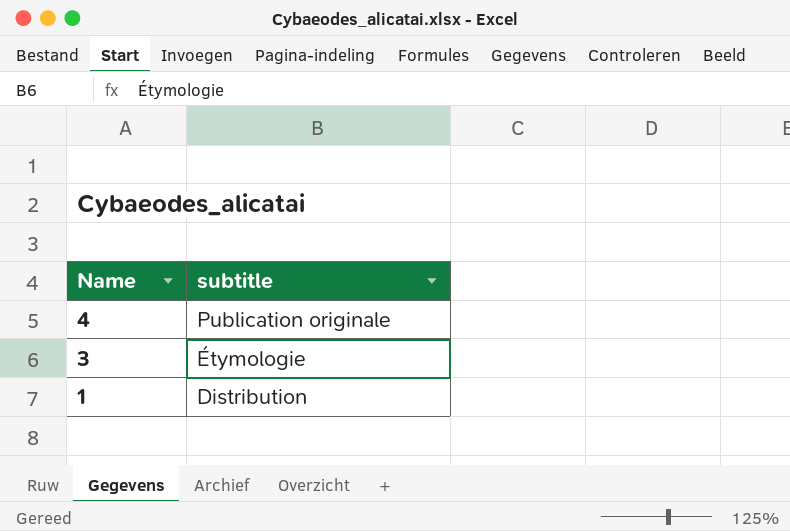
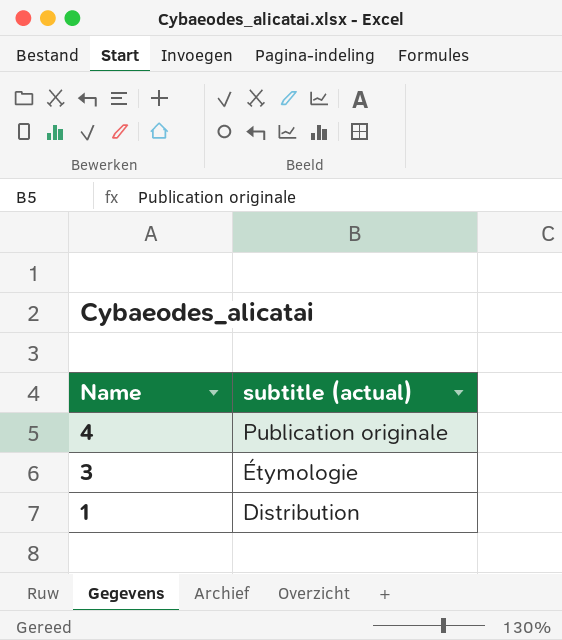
column name: subtitle -> subtitle (actual)

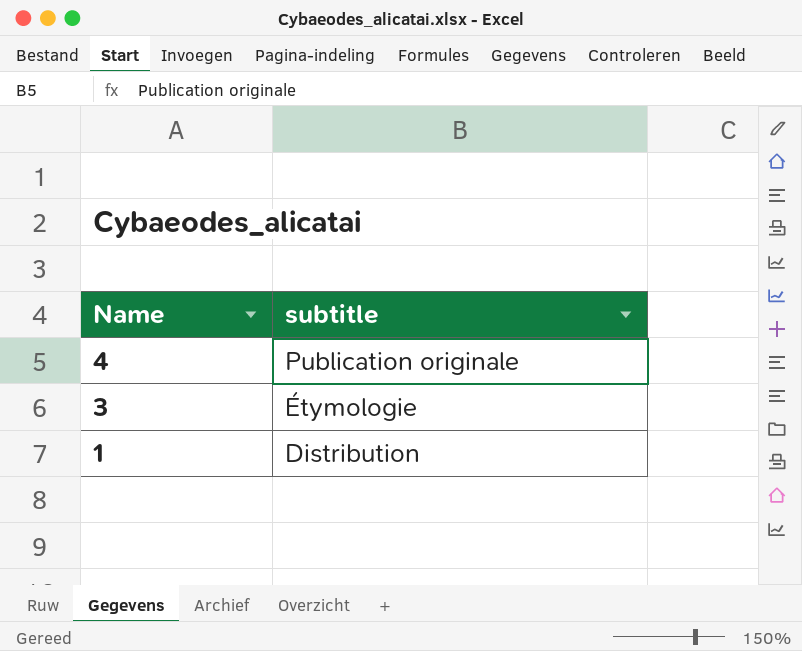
column name: subtitle (actual) -> subtitle

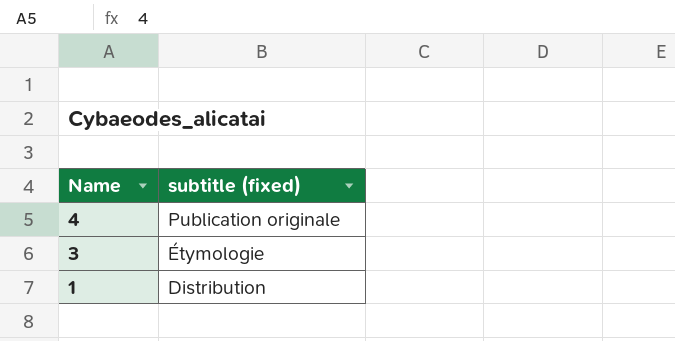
column name: subtitle -> subtitle (fixed)

